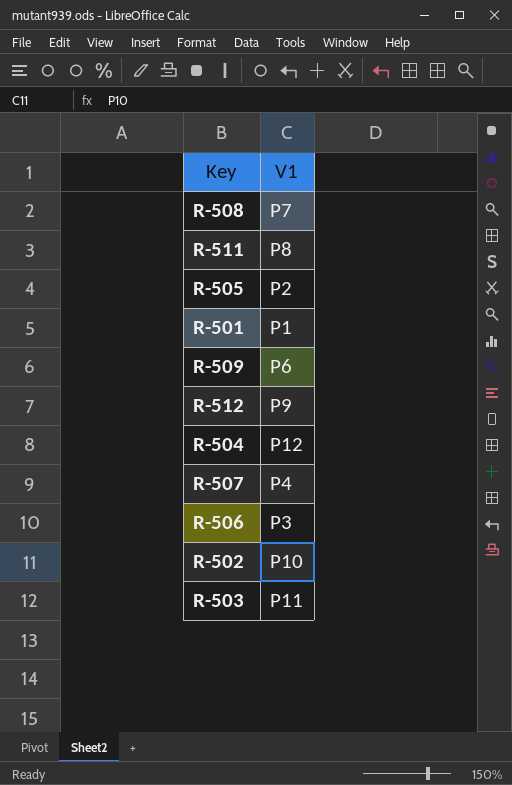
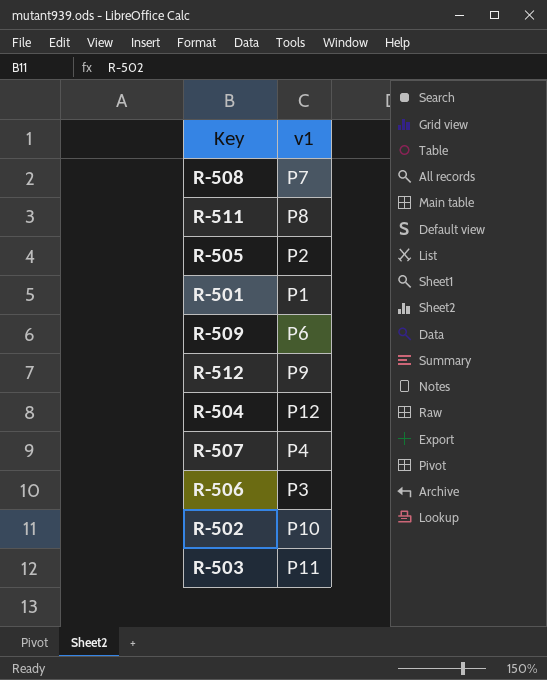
column name: V1 -> v1

